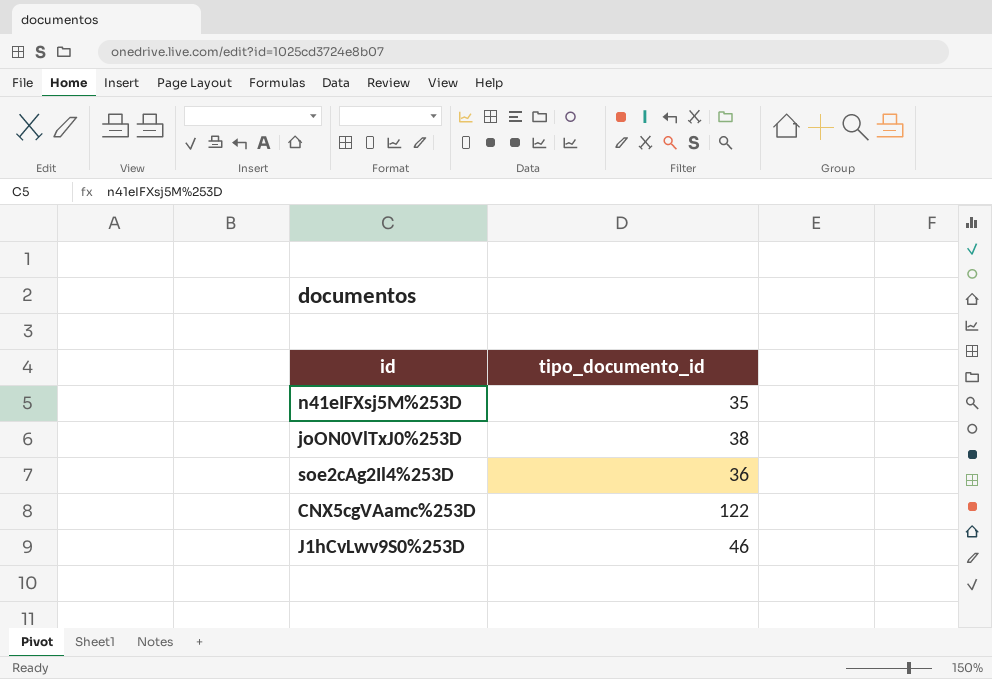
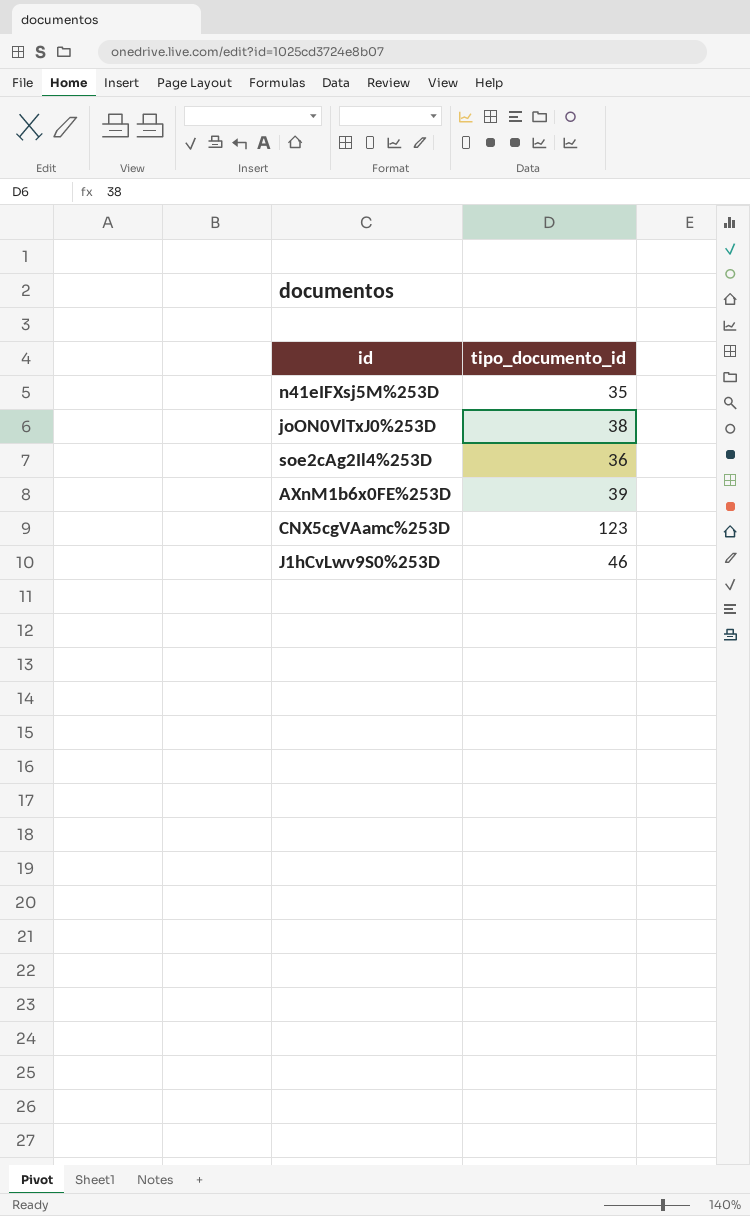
row AXnM1b6x0FE%253D: none -> 39
CNX5cgVAamc%253D | tipo_documento_id: 122 -> 123

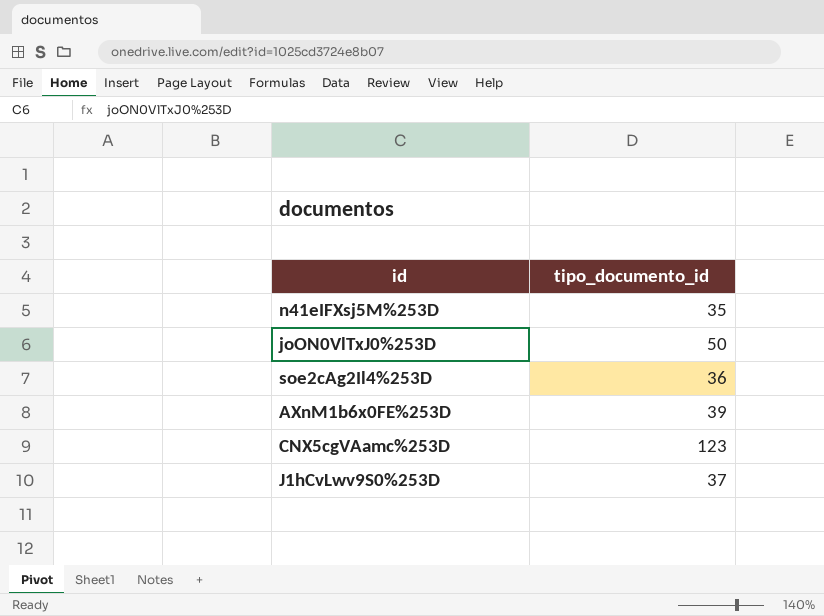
joON0VlTxJ0%253D | tipo_documento_id: 38 -> 50
J1hCvLwv9S0%253D | tipo_documento_id: 46 -> 37

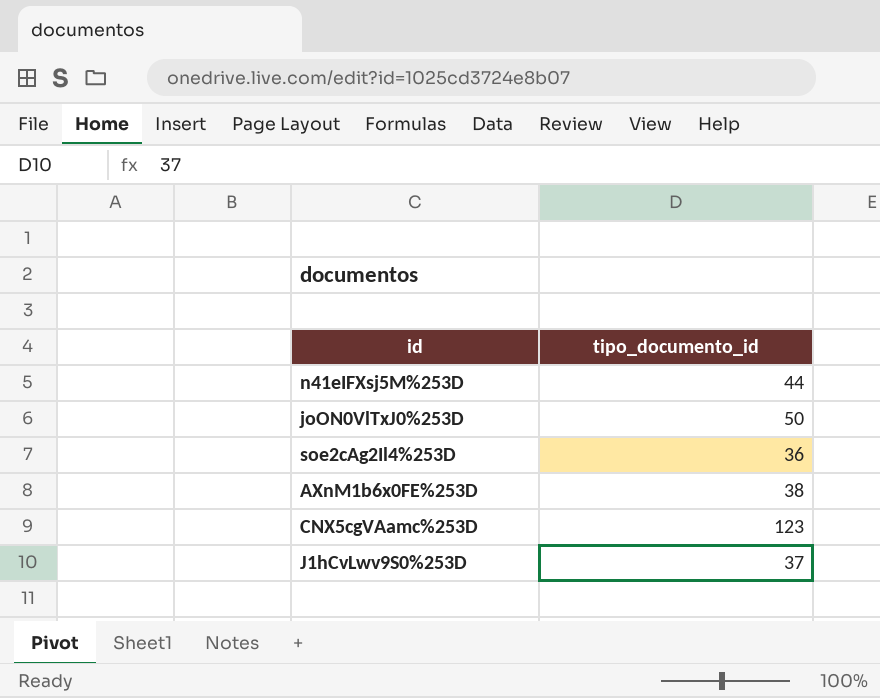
n41eIFXsj5M%253D | tipo_documento_id: 35 -> 44
AXnM1b6x0FE%253D | tipo_documento_id: 39 -> 38

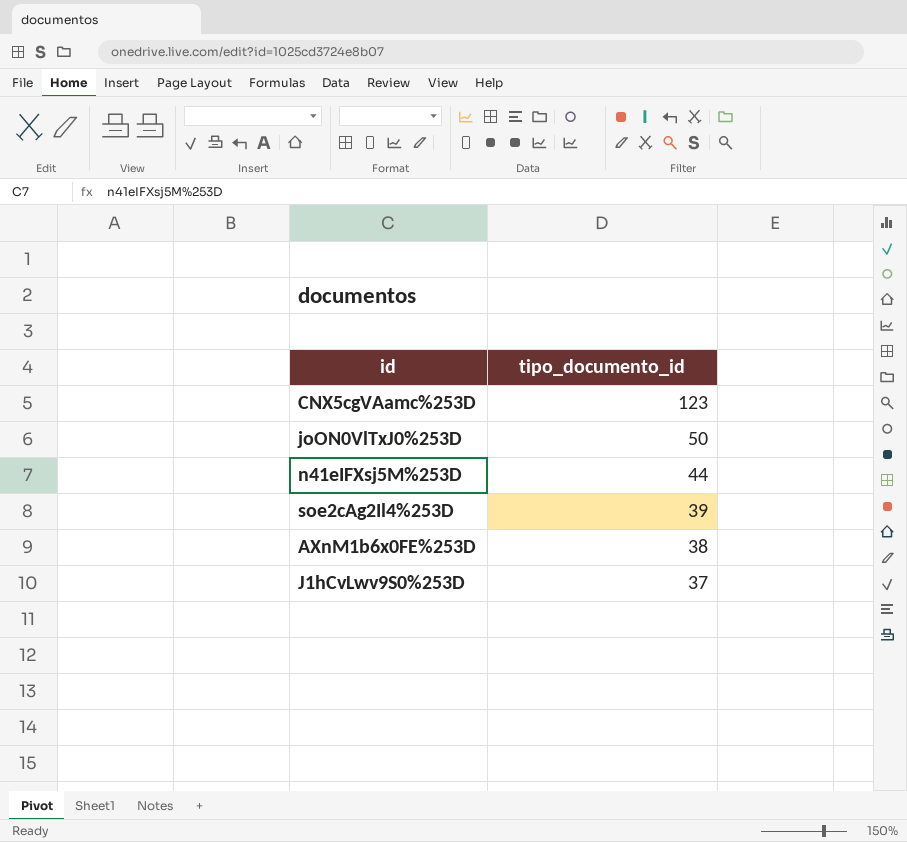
row order: none -> tipo_documento_id descending
soe2cAg2Il4%253D | tipo_documento_id: 36 -> 39

